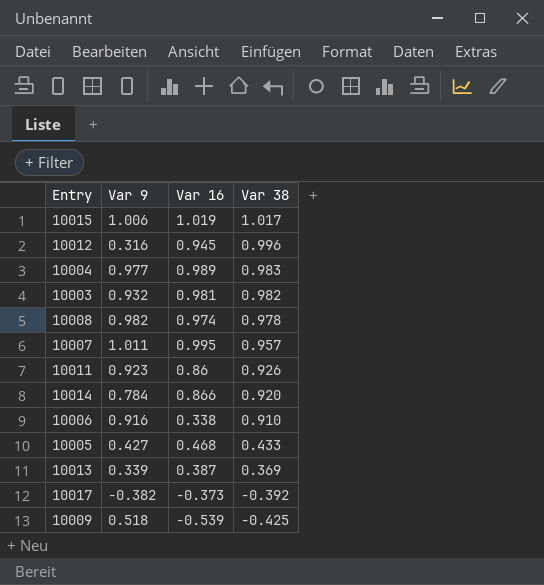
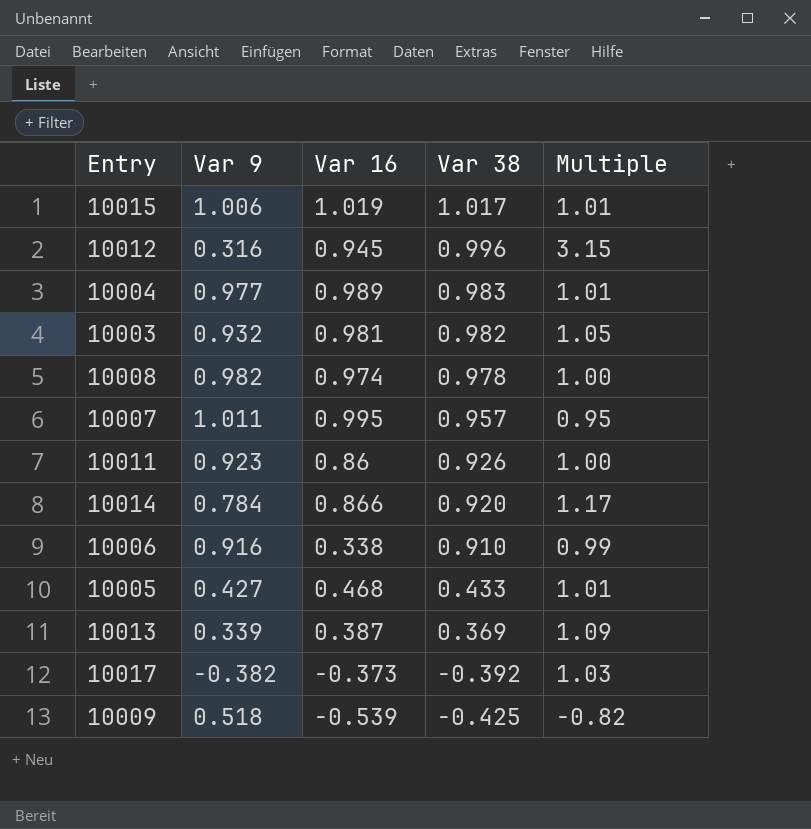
column Multiple | formula: none -> [Var 38] / [Var 9]

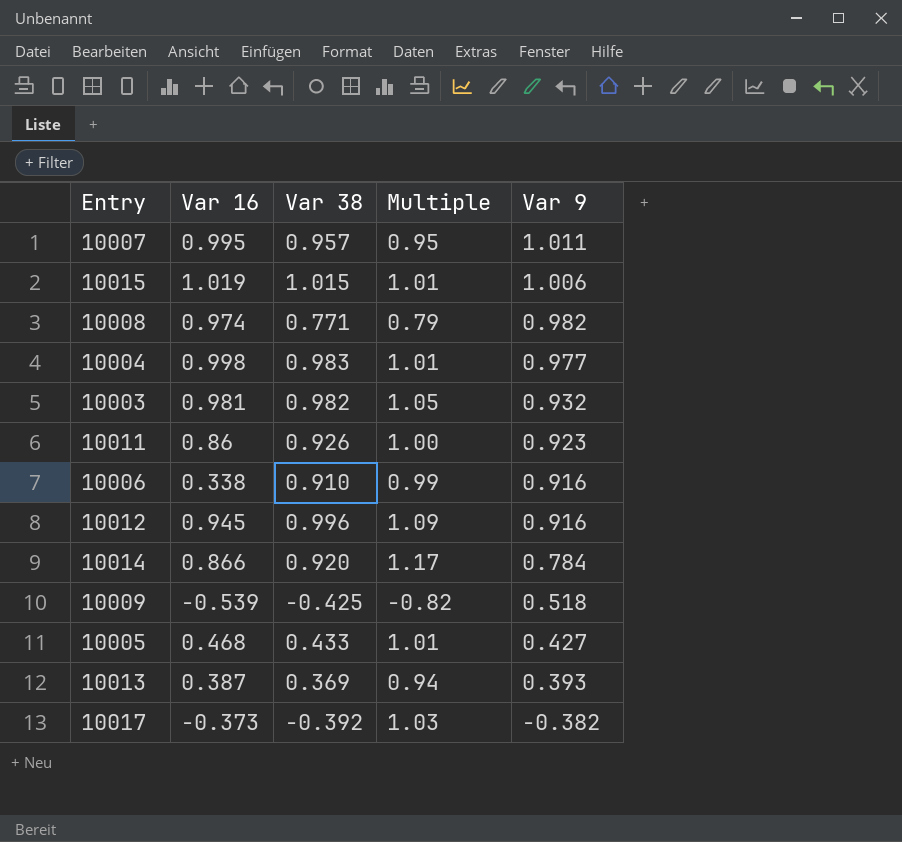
row order: Var 38 descending -> Var 9 descending
column Var 9 | position: 2 -> 5
10015 | Var 38: 1.017 -> 1.015
10008 | Var 38: 0.978 -> 0.771
10008 | Multiple: 1.00 -> 0.79
10004 | Var 16: 0.989 -> 0.998
10012 | Multiple: 3.15 -> 1.09
10012 | Var 9: 0.316 -> 0.916
10013 | Multiple: 1.09 -> 0.94
10013 | Var 9: 0.339 -> 0.393

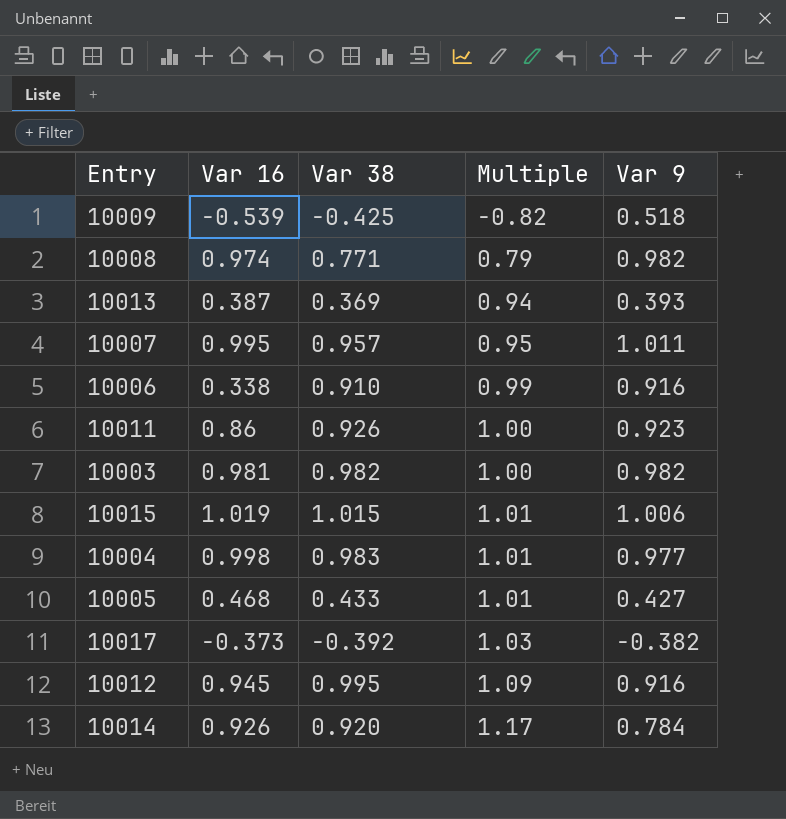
row order: Var 9 descending -> Multiple ascending
10003 | Multiple: 1.05 -> 1.00
10003 | Var 9: 0.932 -> 0.982
10012 | Var 38: 0.996 -> 0.995
10014 | Var 16: 0.866 -> 0.926

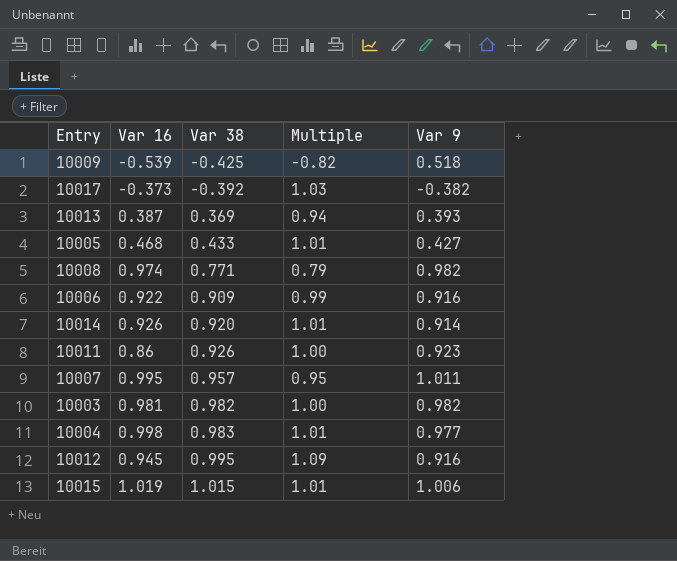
row order: Multiple ascending -> Var 38 ascending
10006 | Var 16: 0.338 -> 0.922
10006 | Var 38: 0.910 -> 0.909
10014 | Multiple: 1.17 -> 1.01
10014 | Var 9: 0.784 -> 0.914

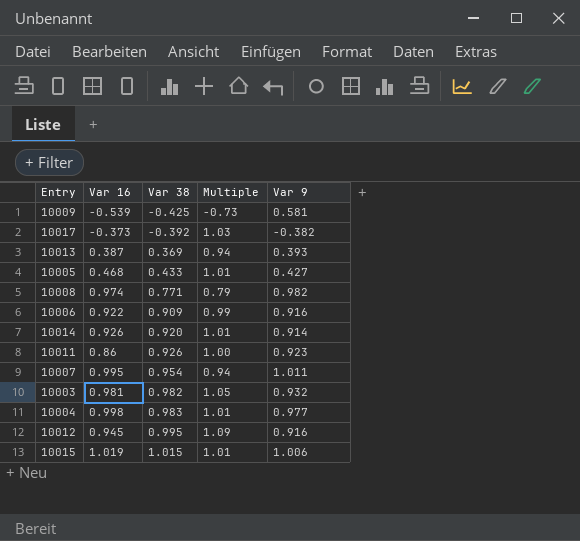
10009 | Multiple: -0.82 -> -0.73
10009 | Var 9: 0.518 -> 0.581
10007 | Var 38: 0.957 -> 0.954
10007 | Multiple: 0.95 -> 0.94
10003 | Multiple: 1.00 -> 1.05
10003 | Var 9: 0.982 -> 0.932

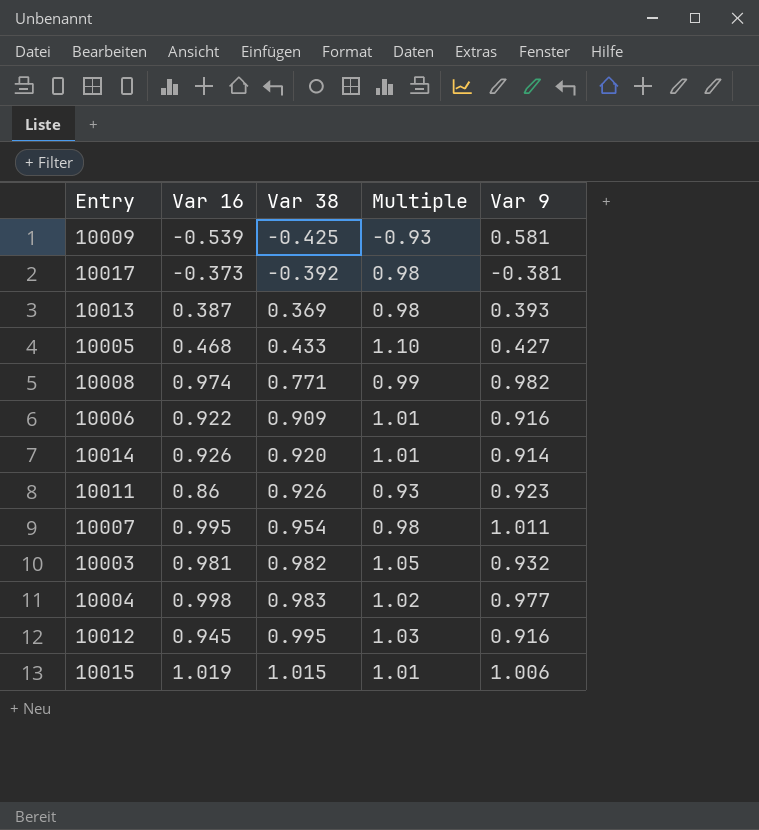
column Multiple | formula: [Var 38] / [Var 9] -> [Var 16] / [Var 9]
10017 | Var 9: -0.382 -> -0.381

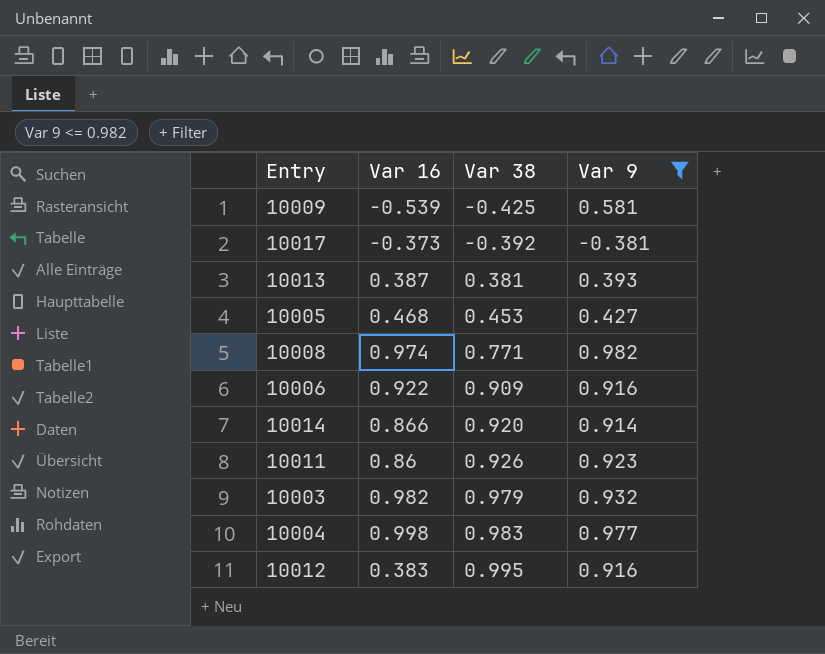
filter: none -> Var 9 <= 0.982
column Multiple | formula: [Var 16] / [Var 9] -> none
10013 | Var 38: 0.369 -> 0.381
10005 | Var 38: 0.433 -> 0.453
10014 | Var 16: 0.926 -> 0.866
10003 | Var 16: 0.981 -> 0.982
10003 | Var 38: 0.982 -> 0.979
10012 | Var 16: 0.945 -> 0.383

